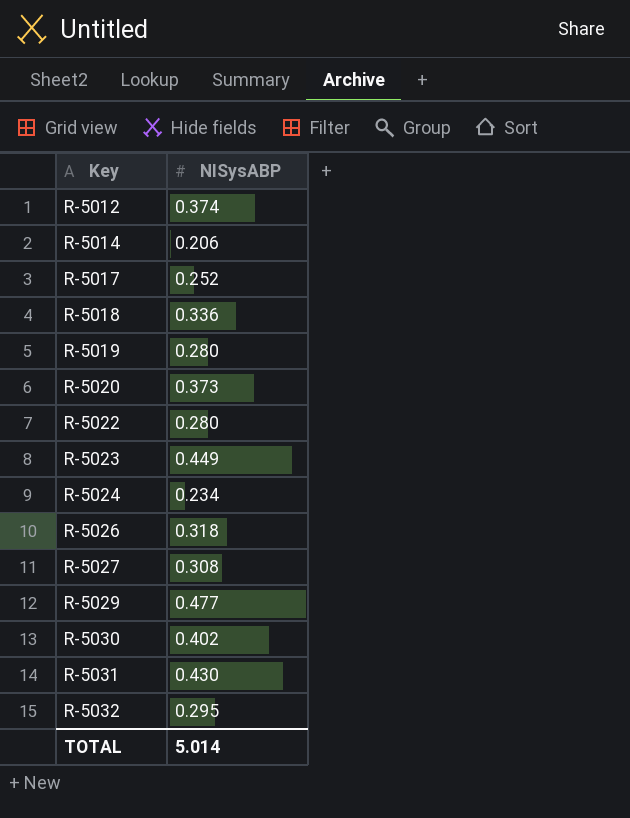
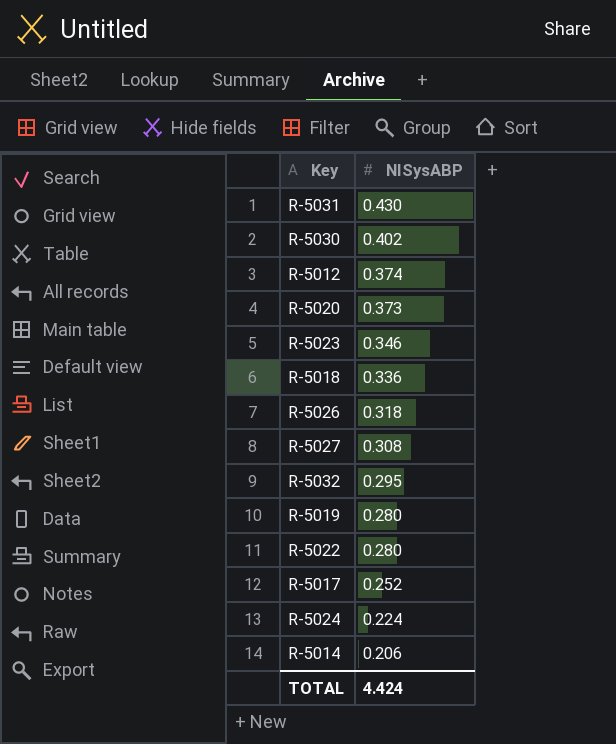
row order: Key ascending -> NISysABP descending
row R-5029: 0.477 -> none
R-5023 | NISysABP: 0.449 -> 0.346
R-5024 | NISysABP: 0.234 -> 0.224
TOTAL | NISysABP: 5.014 -> 4.424

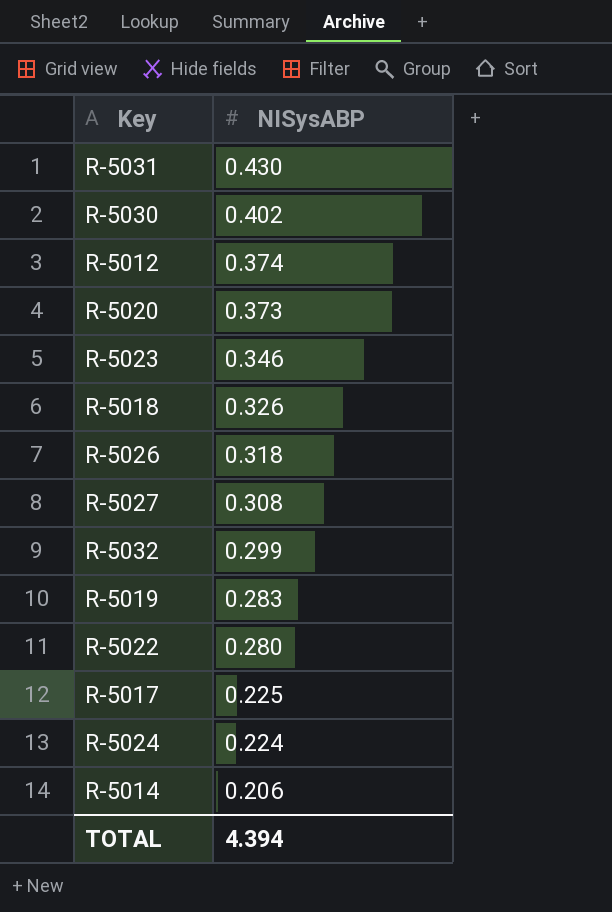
R-5018 | NISysABP: 0.336 -> 0.326
R-5032 | NISysABP: 0.295 -> 0.299
R-5019 | NISysABP: 0.280 -> 0.283
R-5017 | NISysABP: 0.252 -> 0.225
TOTAL | NISysABP: 4.424 -> 4.394

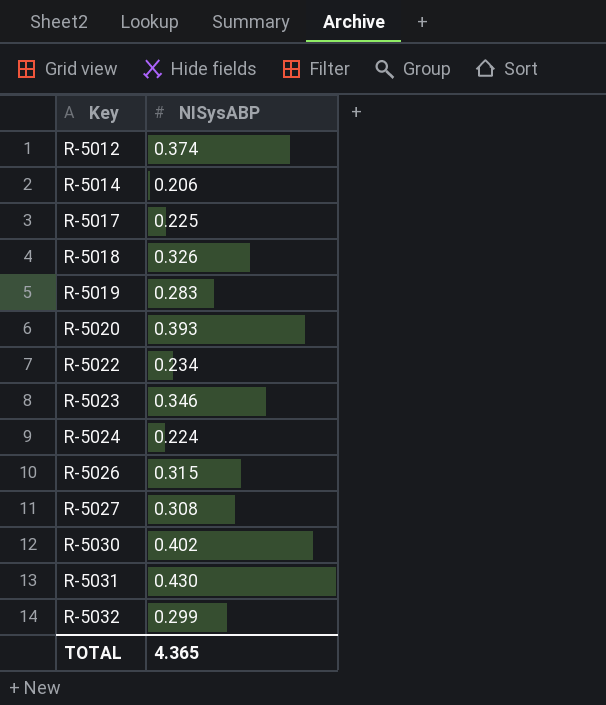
row order: NISysABP descending -> Key ascending
R-5020 | NISysABP: 0.373 -> 0.393
R-5022 | NISysABP: 0.280 -> 0.234
R-5026 | NISysABP: 0.318 -> 0.315
TOTAL | NISysABP: 4.394 -> 4.365

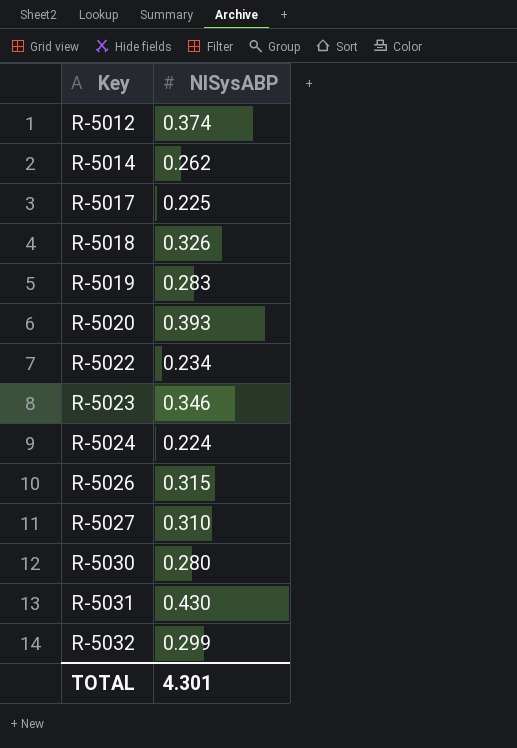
R-5014 | NISysABP: 0.206 -> 0.262
R-5027 | NISysABP: 0.308 -> 0.310
R-5030 | NISysABP: 0.402 -> 0.280
TOTAL | NISysABP: 4.365 -> 4.301

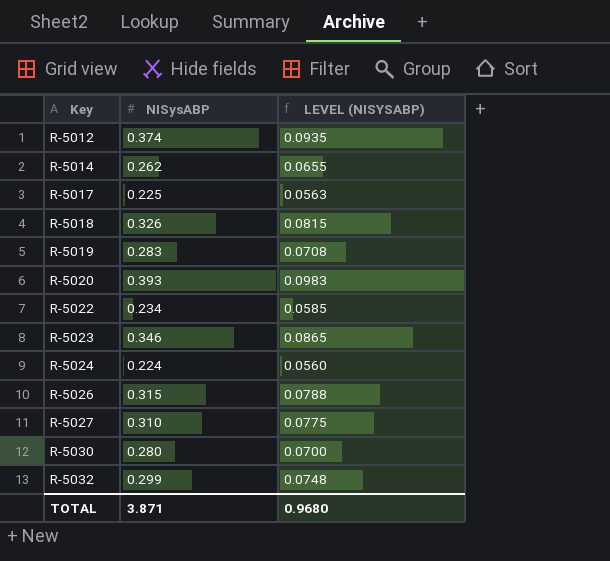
column LEVEL (NISYSABP) | formula: none -> [NISysABP] * 0.25
row R-5031: 0.430 -> none
TOTAL | NISysABP: 4.301 -> 3.871

